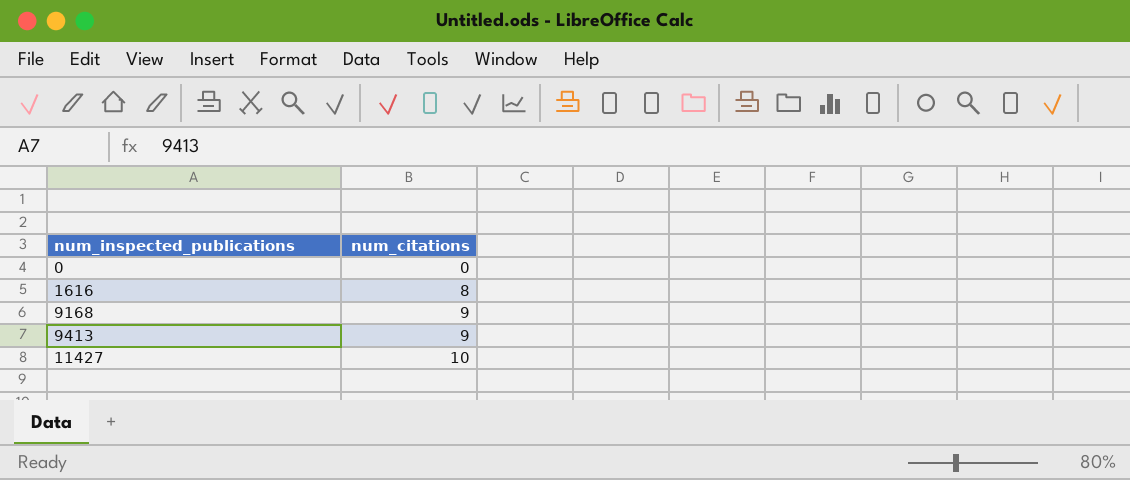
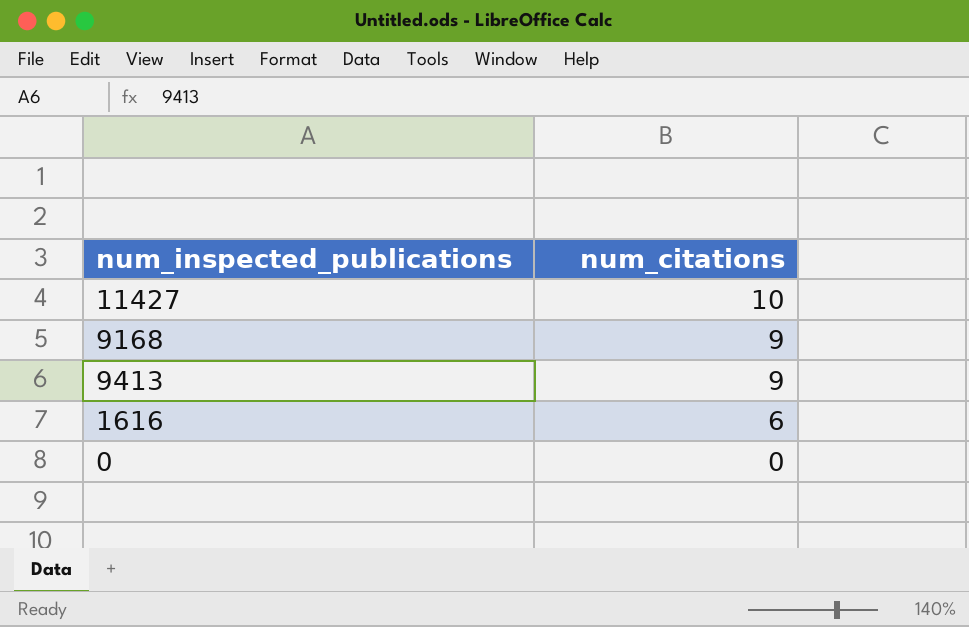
row order: num_inspected_publications ascending -> num_citations descending
1616 | num_citations: 8 -> 6

